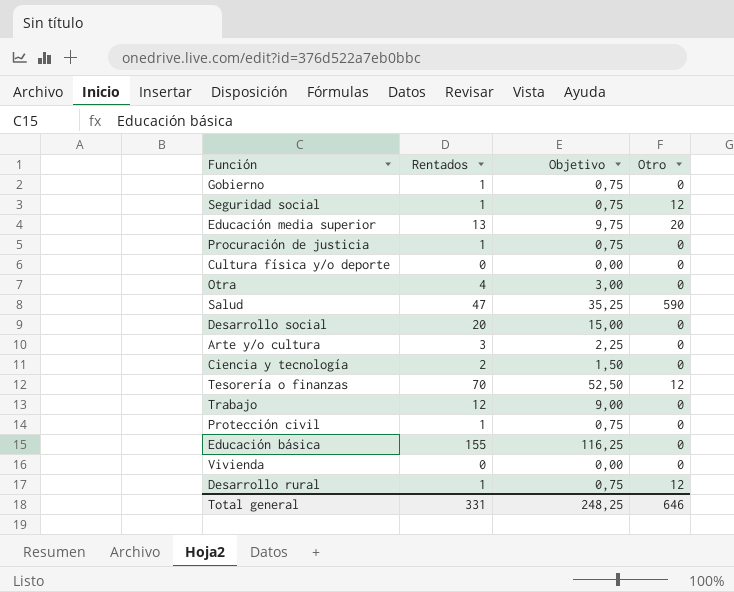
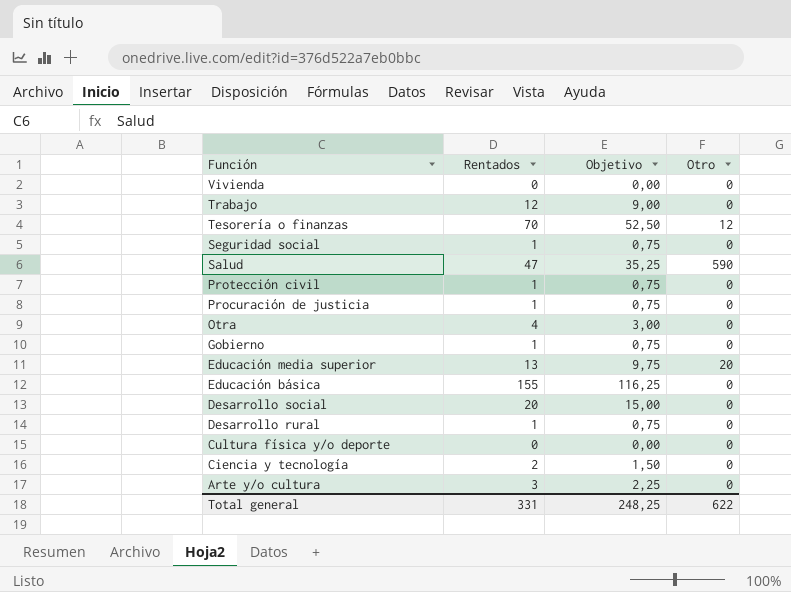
row order: none -> Función descending
Seguridad social | Otro: 12 -> 0
Desarrollo rural | Otro: 12 -> 0
Total general | Otro: 646 -> 622

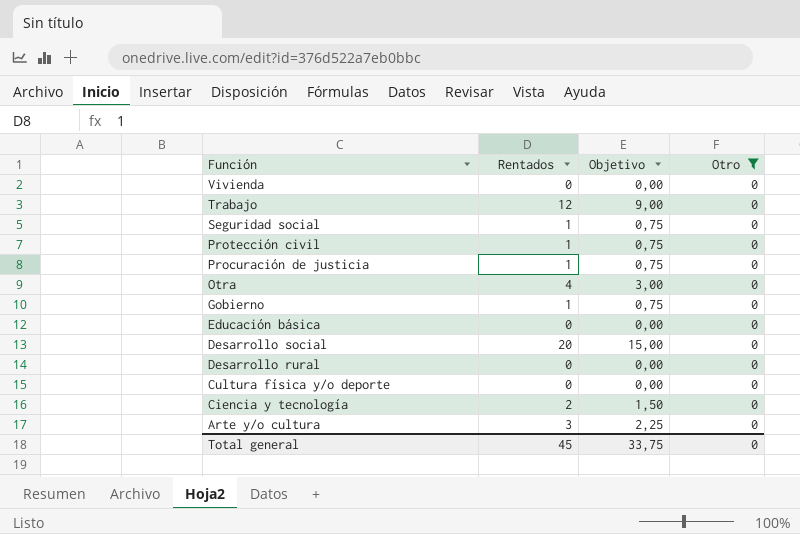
filter: none -> Otro = 0
Educación básica | Rentados: 155 -> 0
Educación básica | Objetivo: 116,25 -> 0,00
Desarrollo rural | Rentados: 1 -> 0
Desarrollo rural | Objetivo: 0,75 -> 0,00
Total general | Rentados: 331 -> 45
Total general | Objetivo: 248,25 -> 33,75
Total general | Otro: 622 -> 0

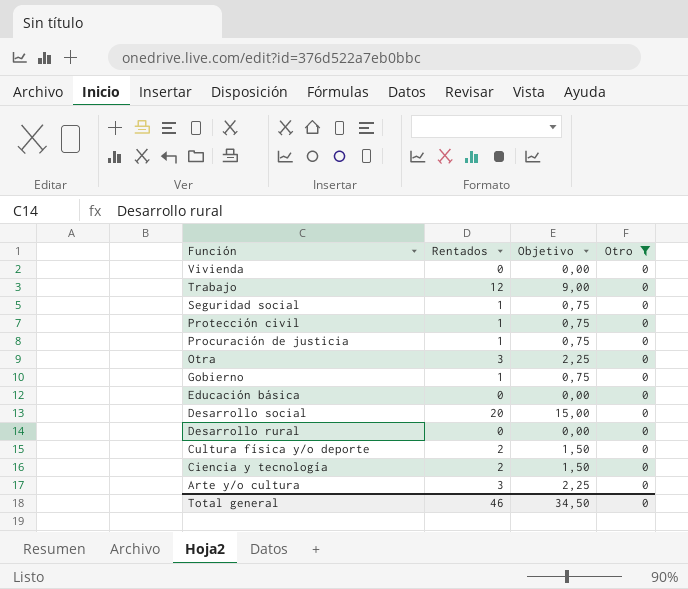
Otra | Rentados: 4 -> 3
Otra | Objetivo: 3,00 -> 2,25
Cultura física y/o deporte | Rentados: 0 -> 2
Cultura física y/o deporte | Objetivo: 0,00 -> 1,50
Total general | Rentados: 45 -> 46
Total general | Objetivo: 33,75 -> 34,50

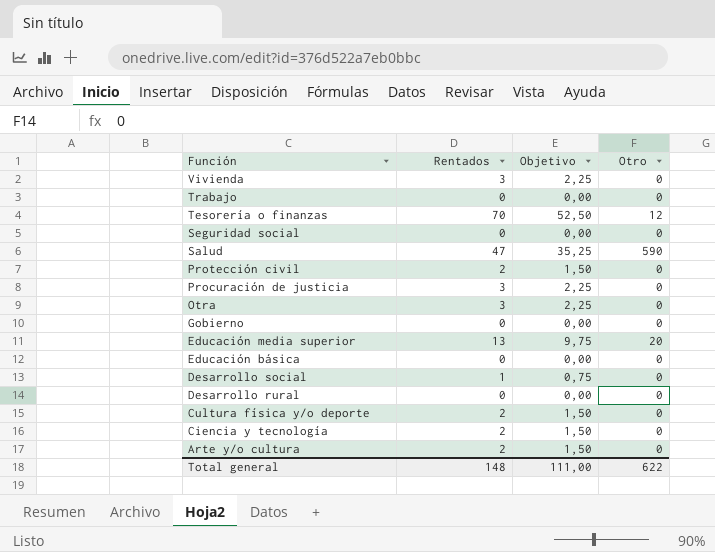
filter: Otro = 0 -> none
Vivienda | Rentados: 0 -> 3
Vivienda | Objetivo: 0,00 -> 2,25
Trabajo | Rentados: 12 -> 0
Trabajo | Objetivo: 9,00 -> 0,00
Seguridad social | Rentados: 1 -> 0
Seguridad social | Objetivo: 0,75 -> 0,00
Protección civil | Rentados: 1 -> 2
Protección civil | Objetivo: 0,75 -> 1,50
Procuración de justicia | Rentados: 1 -> 3
Procuración de justicia | Objetivo: 0,75 -> 2,25
Gobierno | Rentados: 1 -> 0
Gobierno | Objetivo: 0,75 -> 0,00
Desarrollo social | Rentados: 20 -> 1
Desarrollo social | Objetivo: 15,00 -> 0,75
Arte y/o cultura | Rentados: 3 -> 2
Arte y/o cultura | Objetivo: 2,25 -> 1,50
Total general | Rentados: 46 -> 148
Total general | Objetivo: 34,50 -> 111,00
Total general | Otro: 0 -> 622

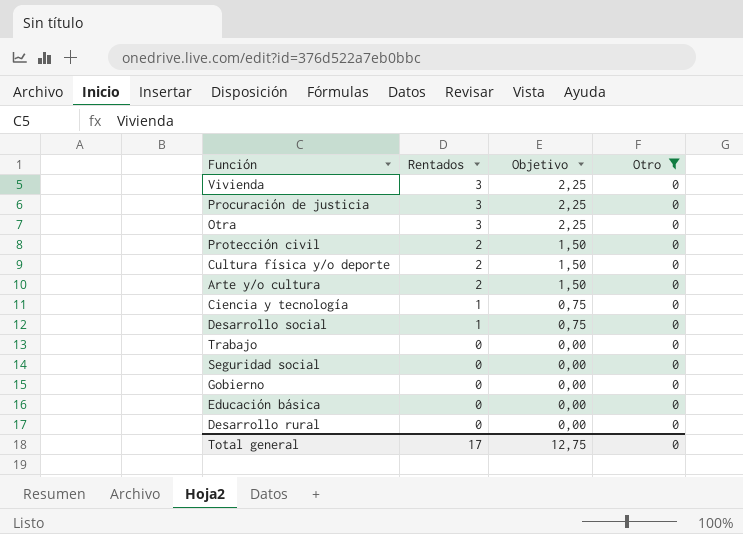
filter: none -> Otro = 0
row order: Función descending -> Rentados descending
Ciencia y tecnología | Rentados: 2 -> 1
Ciencia y tecnología | Objetivo: 1,50 -> 0,75
Total general | Rentados: 148 -> 17
Total general | Objetivo: 111,00 -> 12,75
Total general | Otro: 622 -> 0

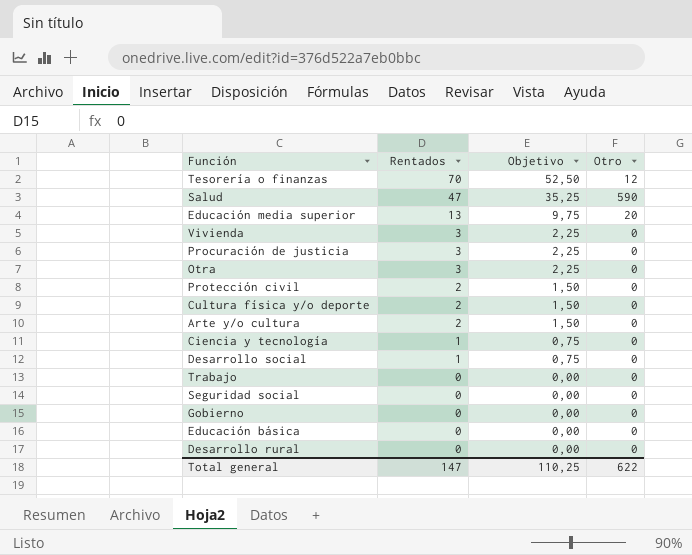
filter: Otro = 0 -> none
Total general | Rentados: 17 -> 147
Total general | Objetivo: 12,75 -> 110,25
Total general | Otro: 0 -> 622

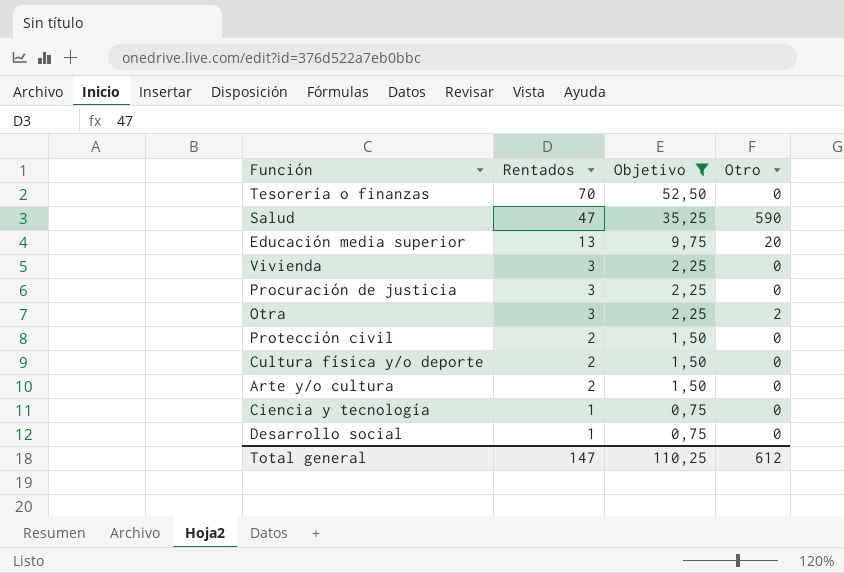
filter: none -> Objetivo != 0,00
Tesorería o finanzas | Otro: 12 -> 0
Otra | Otro: 0 -> 2
Total general | Otro: 622 -> 612

